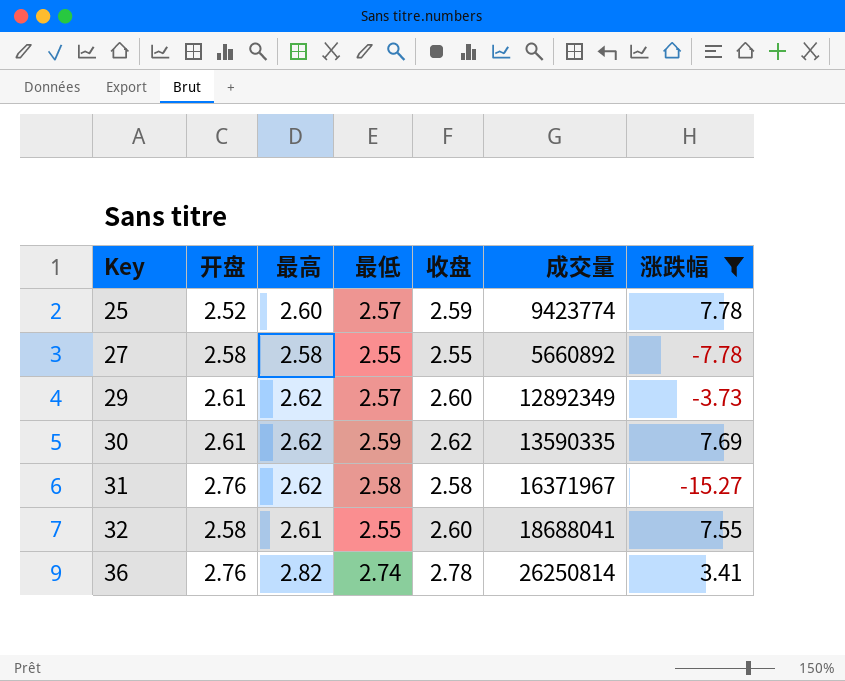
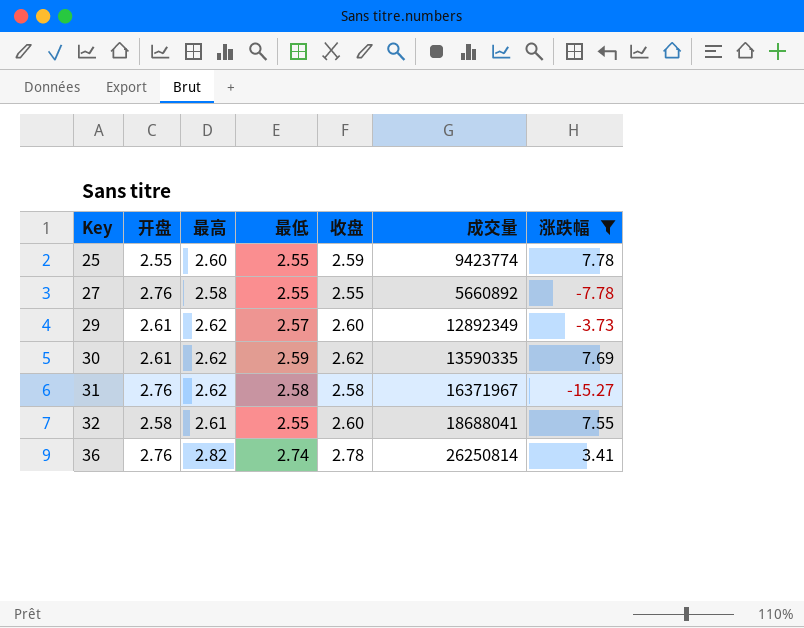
25 | 开盘: 2.52 -> 2.55
25 | 最低: 2.57 -> 2.55
27 | 开盘: 2.58 -> 2.76

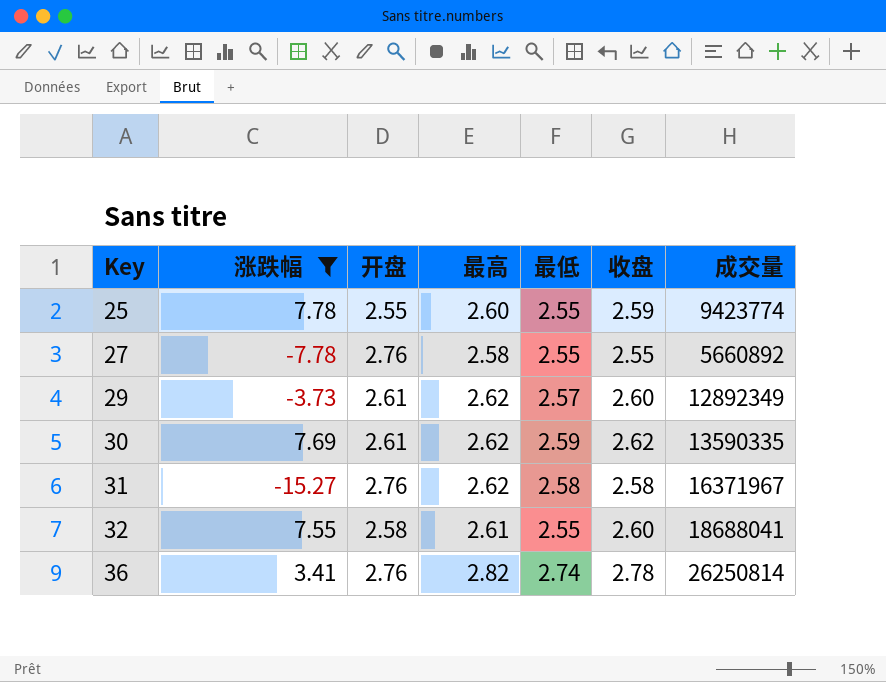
column 涨跌幅 | position: 7 -> 2

